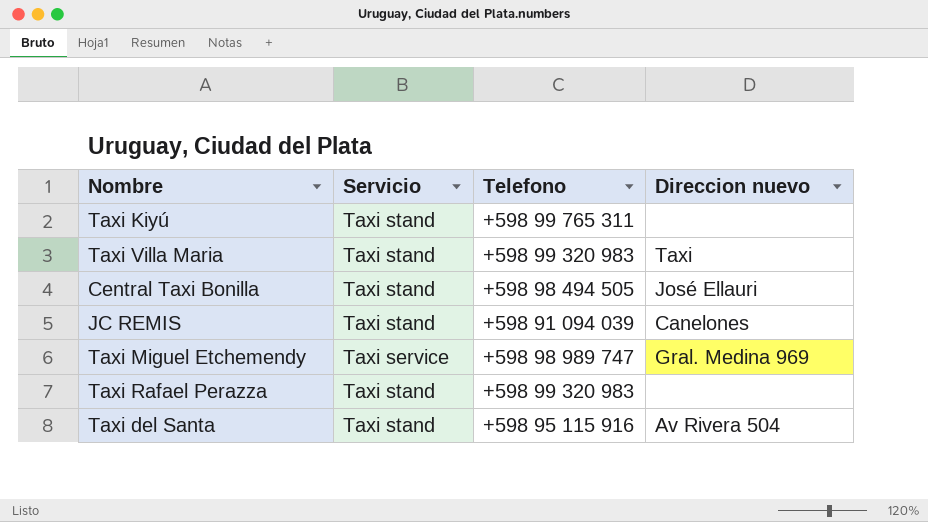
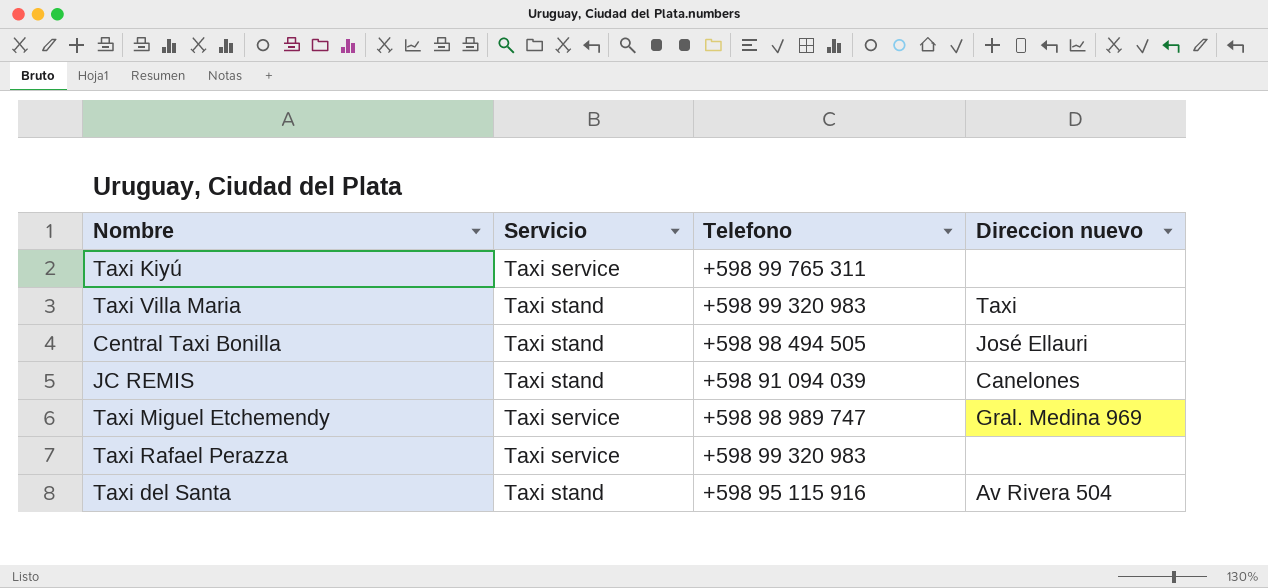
Taxi Kiyú | Servicio: Taxi stand -> Taxi service
Taxi Rafael Perazza | Servicio: Taxi stand -> Taxi service

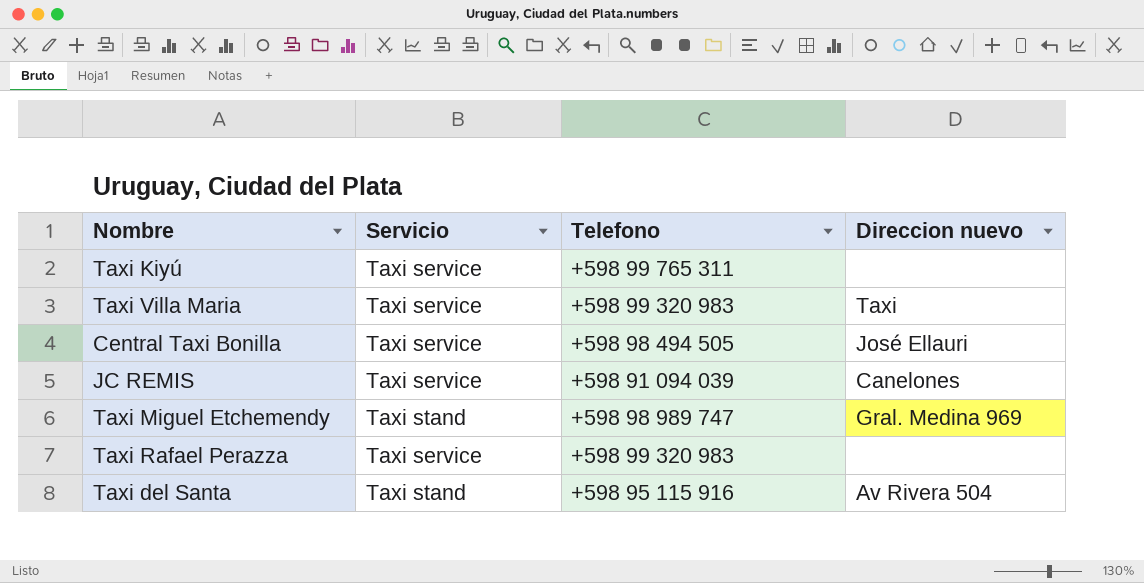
Taxi Villa Maria | Servicio: Taxi stand -> Taxi service
Central Taxi Bonilla | Servicio: Taxi stand -> Taxi service
JC REMIS | Servicio: Taxi stand -> Taxi service
Taxi Miguel Etchemendy | Servicio: Taxi service -> Taxi stand

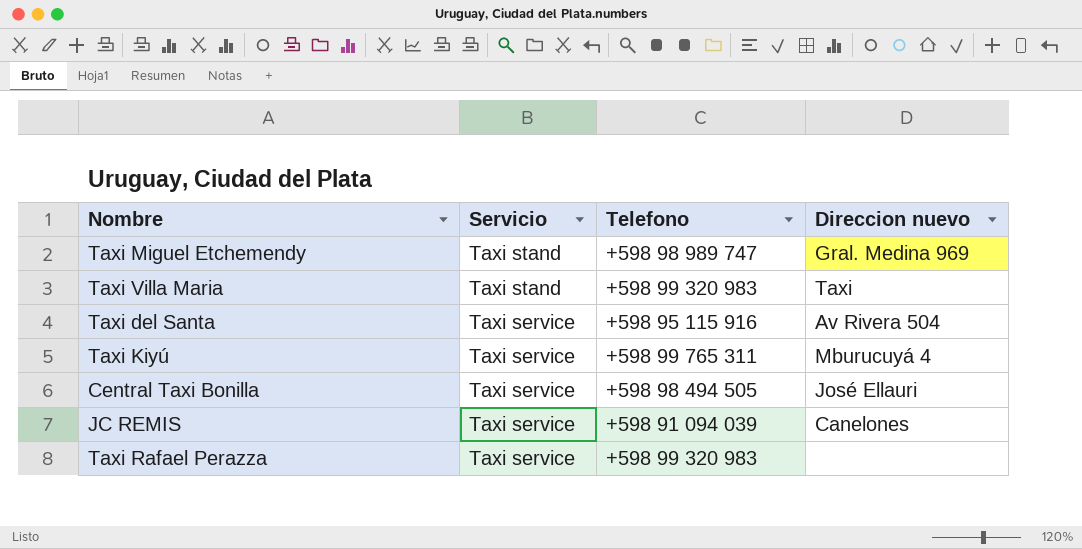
row order: none -> Servicio descending
Taxi Villa Maria | Servicio: Taxi service -> Taxi stand
Taxi del Santa | Servicio: Taxi stand -> Taxi service
Taxi Kiyú | Direccion nuevo: none -> Mburucuyá 4

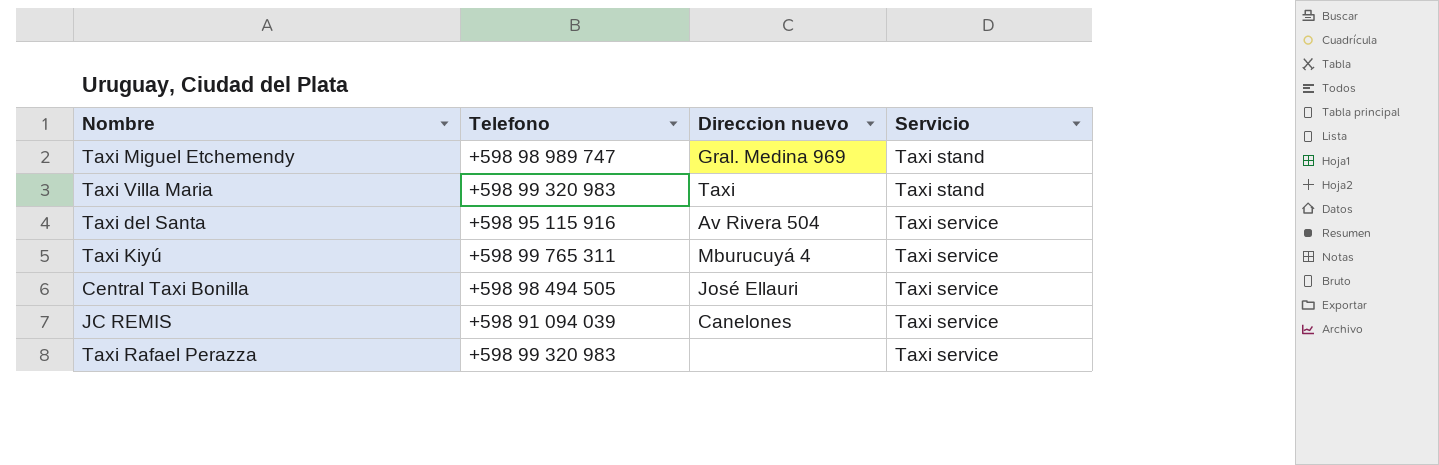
column Servicio | position: 2 -> 4

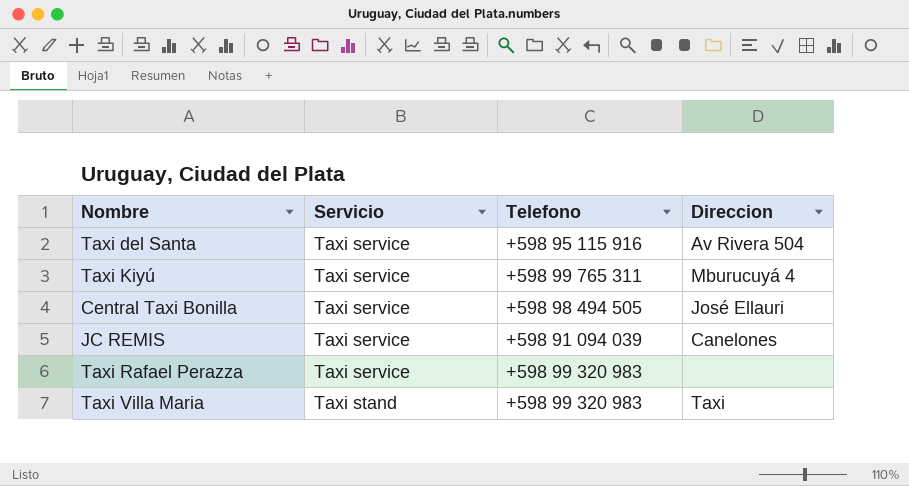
row order: Servicio descending -> Servicio ascending
column Servicio | position: 4 -> 2
column name: Direccion nuevo -> Direccion
row Taxi Miguel Etchemendy: +598 98 989 747 | Gral. Medina 969 | Taxi stand -> none

